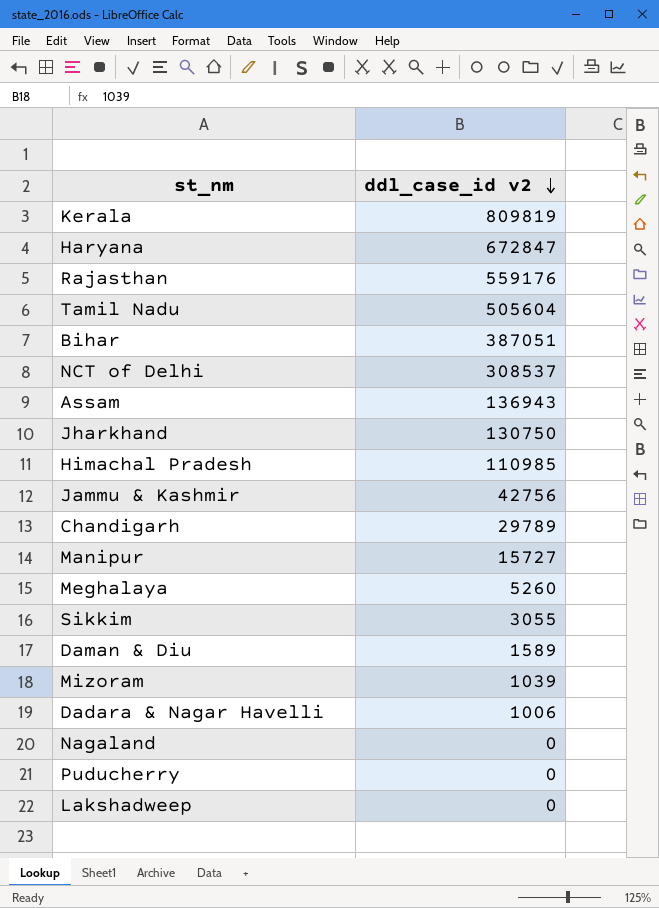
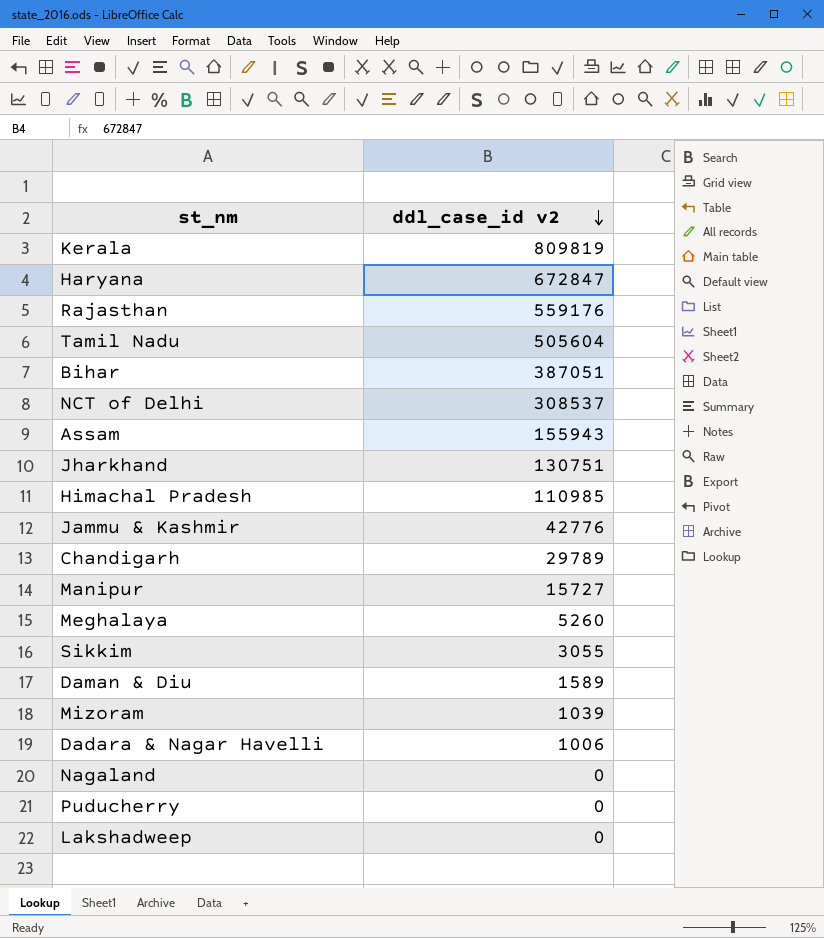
Assam | ddl_case_id v2: 136943 -> 155943
Jharkhand | ddl_case_id v2: 130750 -> 130751
Jammu & Kashmir | ddl_case_id v2: 42756 -> 42776

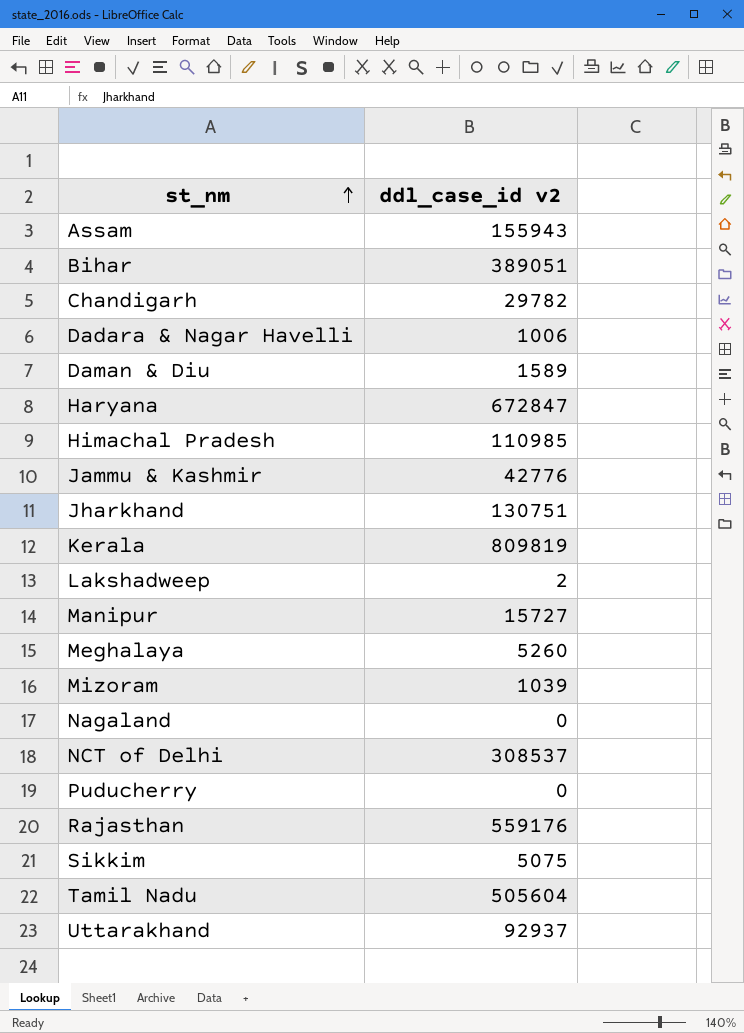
row order: ddl_case_id v2 descending -> st_nm ascending
Bihar | ddl_case_id v2: 387051 -> 389051
Chandigarh | ddl_case_id v2: 29789 -> 29782
Lakshadweep | ddl_case_id v2: 0 -> 2
Sikkim | ddl_case_id v2: 3055 -> 5075
row Uttarakhand: none -> 92937

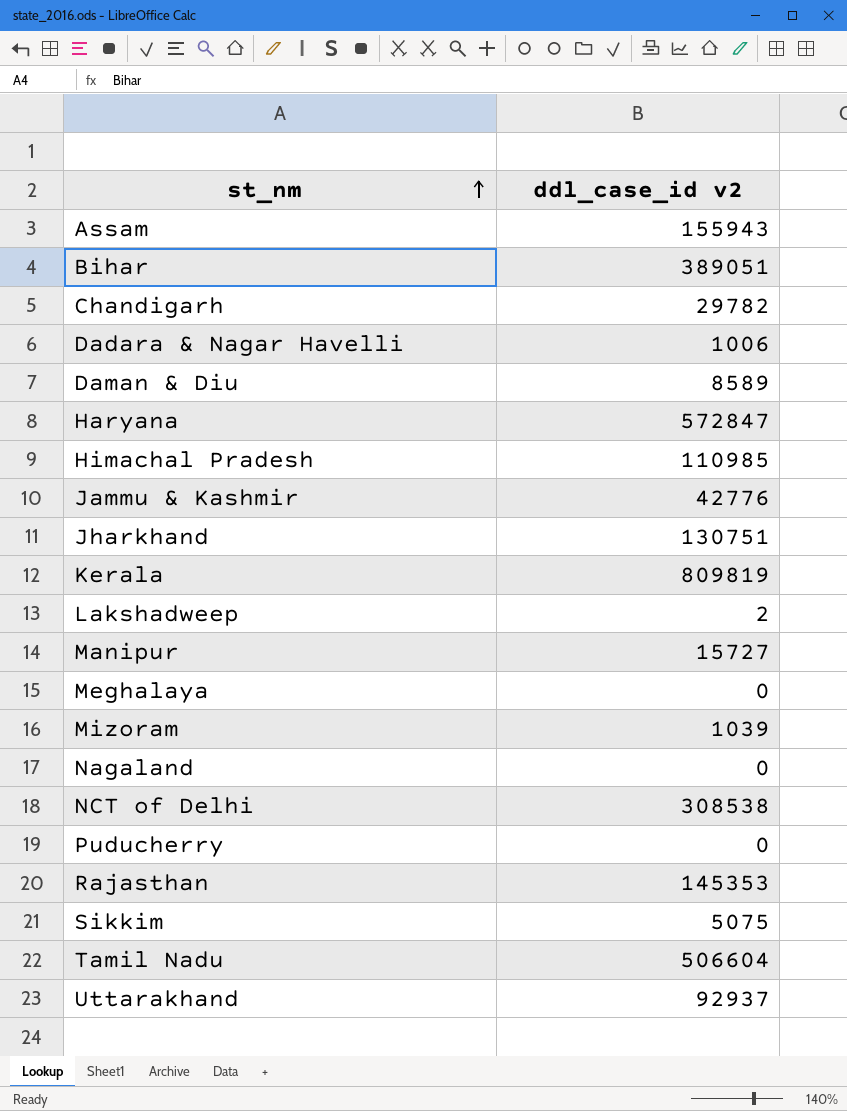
Daman & Diu | ddl_case_id v2: 1589 -> 8589
Haryana | ddl_case_id v2: 672847 -> 572847
Meghalaya | ddl_case_id v2: 5260 -> 0
NCT of Delhi | ddl_case_id v2: 308537 -> 308538
Rajasthan | ddl_case_id v2: 559176 -> 145353
Tamil Nadu | ddl_case_id v2: 505604 -> 506604

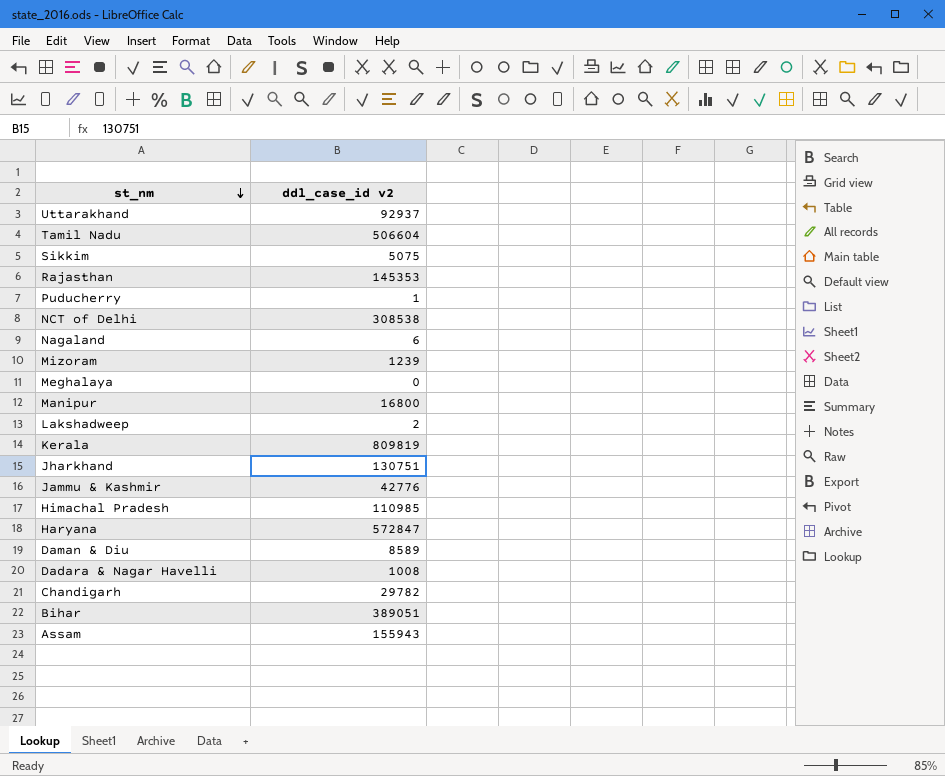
row order: st_nm ascending -> st_nm descending
Puducherry | ddl_case_id v2: 0 -> 1
Nagaland | ddl_case_id v2: 0 -> 6
Mizoram | ddl_case_id v2: 1039 -> 1239
Manipur | ddl_case_id v2: 15727 -> 16800
Dadara & Nagar Havelli | ddl_case_id v2: 1006 -> 1008

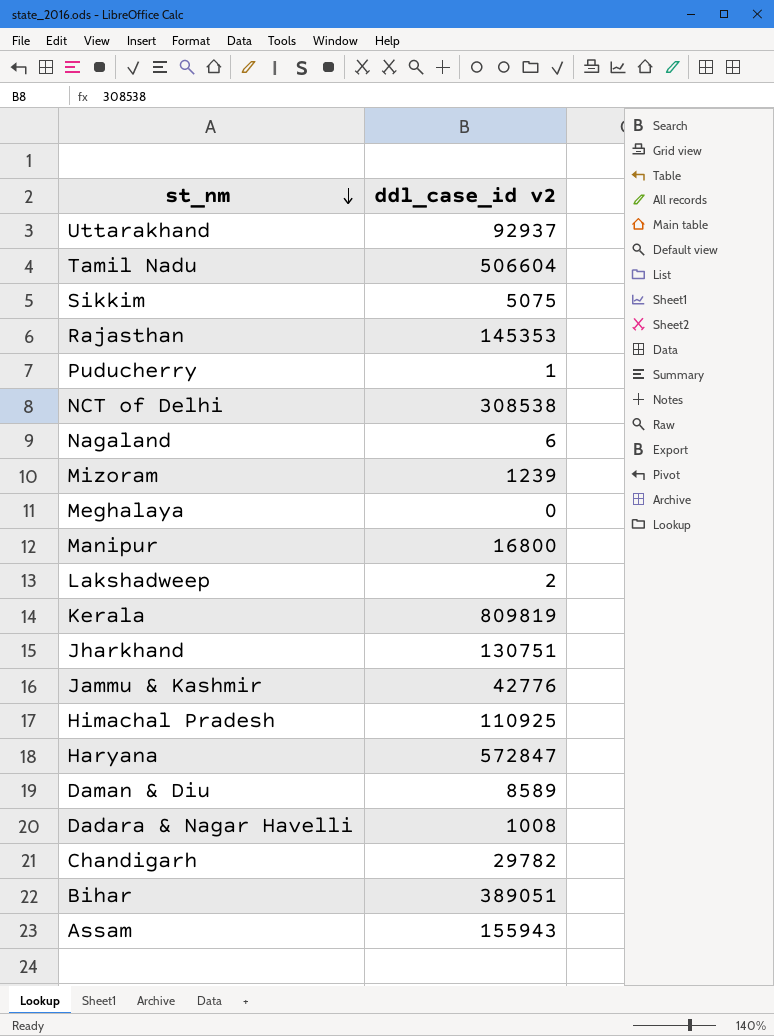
Himachal Pradesh | ddl_case_id v2: 110985 -> 110925

